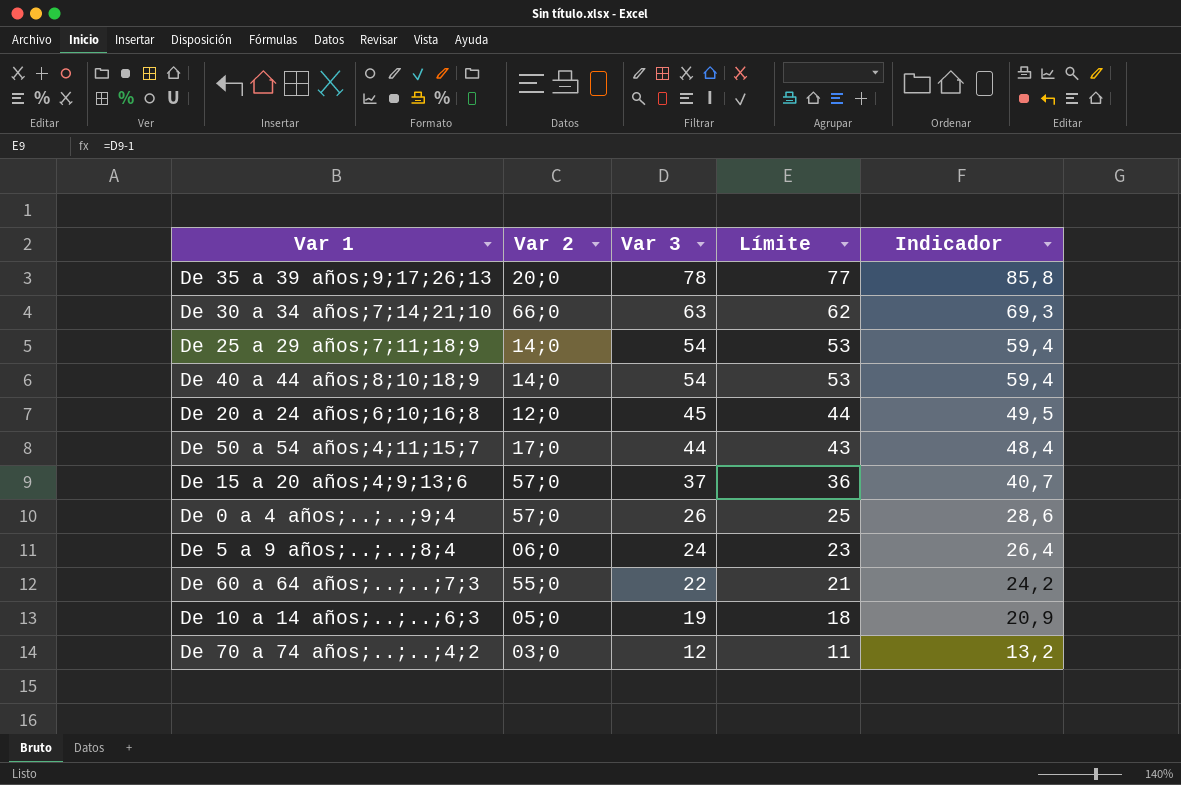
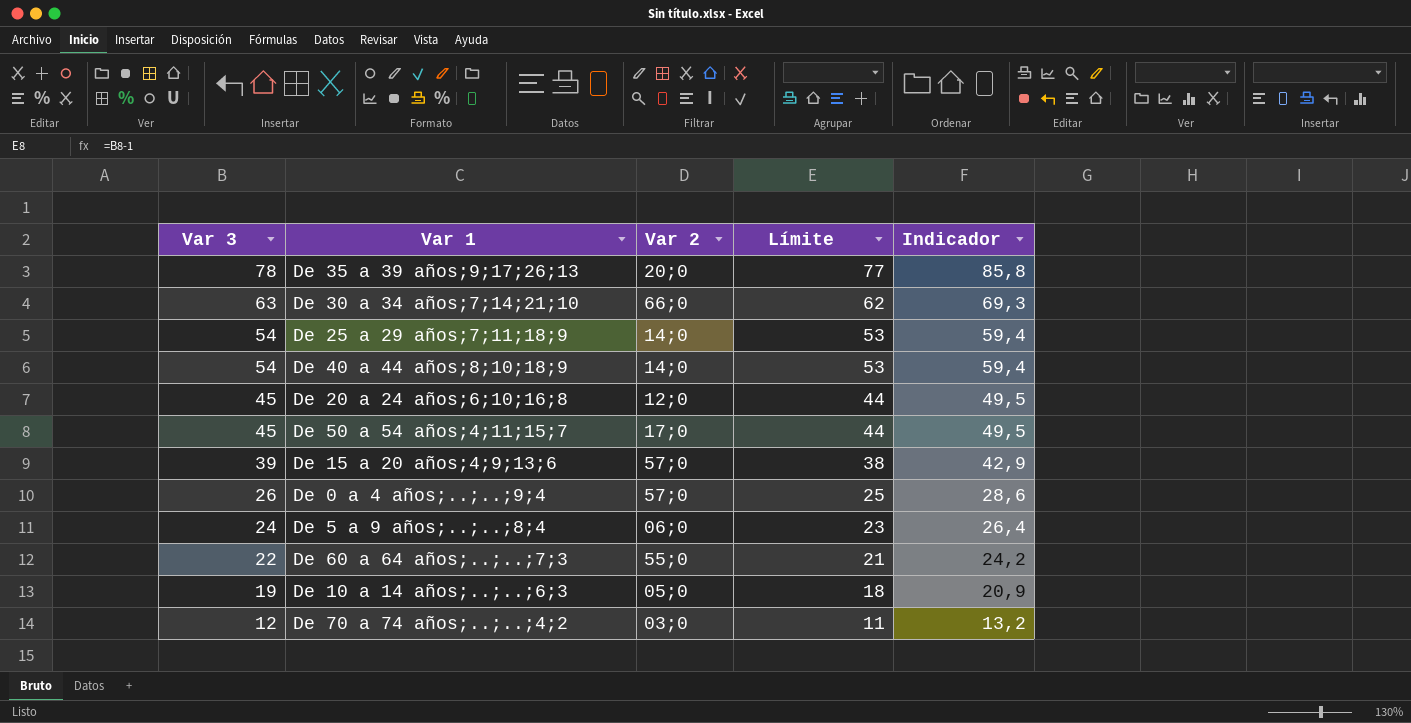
column Var 3 | position: 3 -> 1
De 50 a 54 años;4;11;15;7 | Var 3: 44 -> 45
De 50 a 54 años;4;11;15;7 | Límite: 43 -> 44
De 50 a 54 años;4;11;15;7 | Indicador: 48,4 -> 49,5
De 15 a 20 años;4;9;13;6 | Var 3: 37 -> 39
De 15 a 20 años;4;9;13;6 | Límite: 36 -> 38
De 15 a 20 años;4;9;13;6 | Indicador: 40,7 -> 42,9

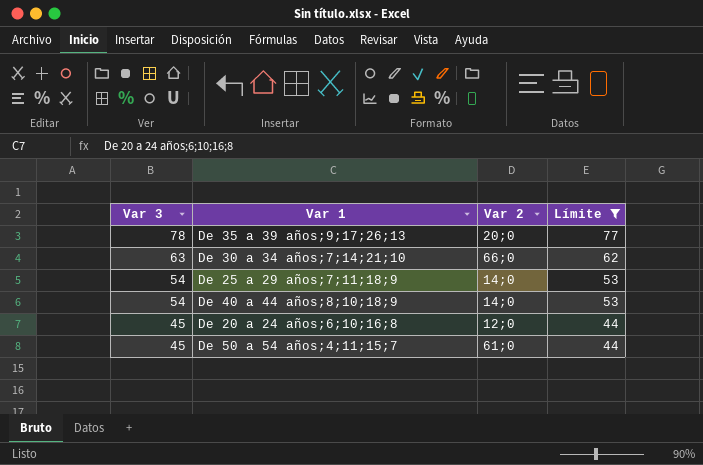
filter: none -> Límite >= 44
column Indicador | formula: [Var 3] * 1,1 -> none
De 50 a 54 años;4;11;15;7 | Var 2: 17;0 -> 61;0

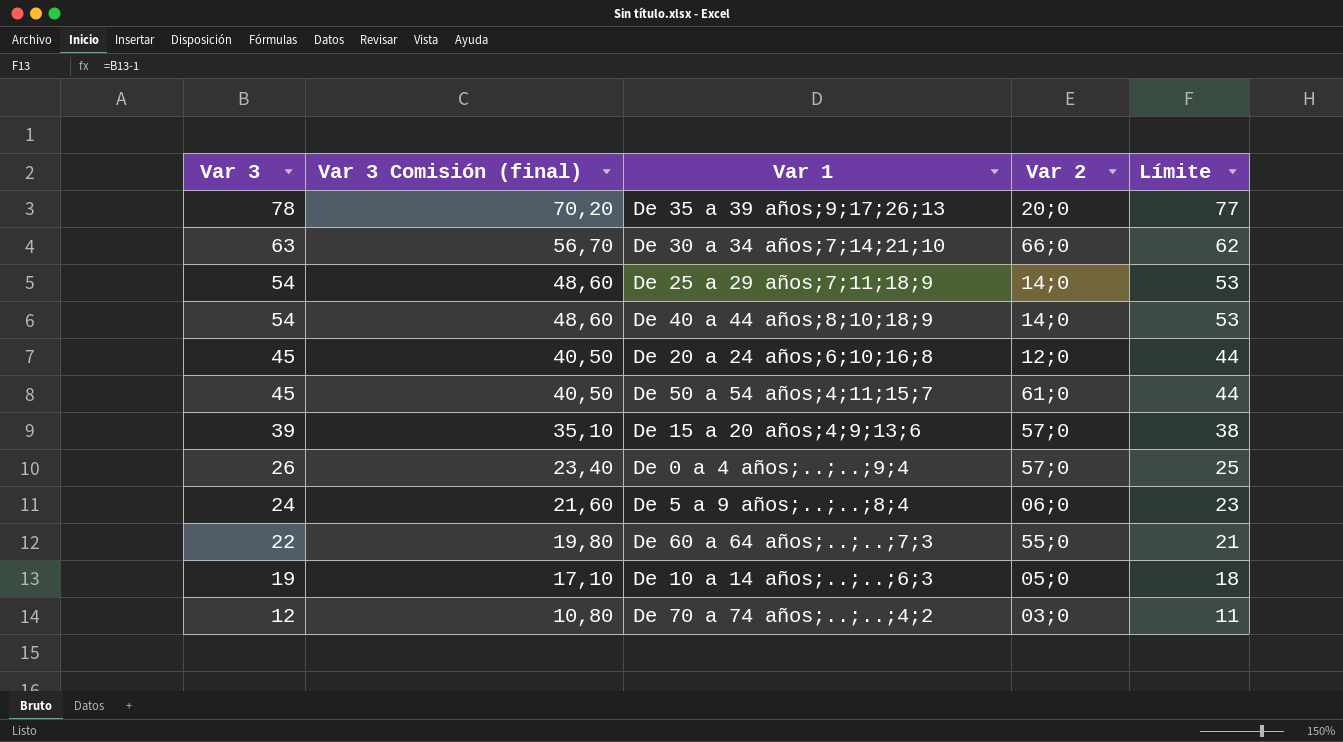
filter: Límite >= 44 -> none
column Var 3 Comisión (final) | formula: none -> [Var 3] * 0,9

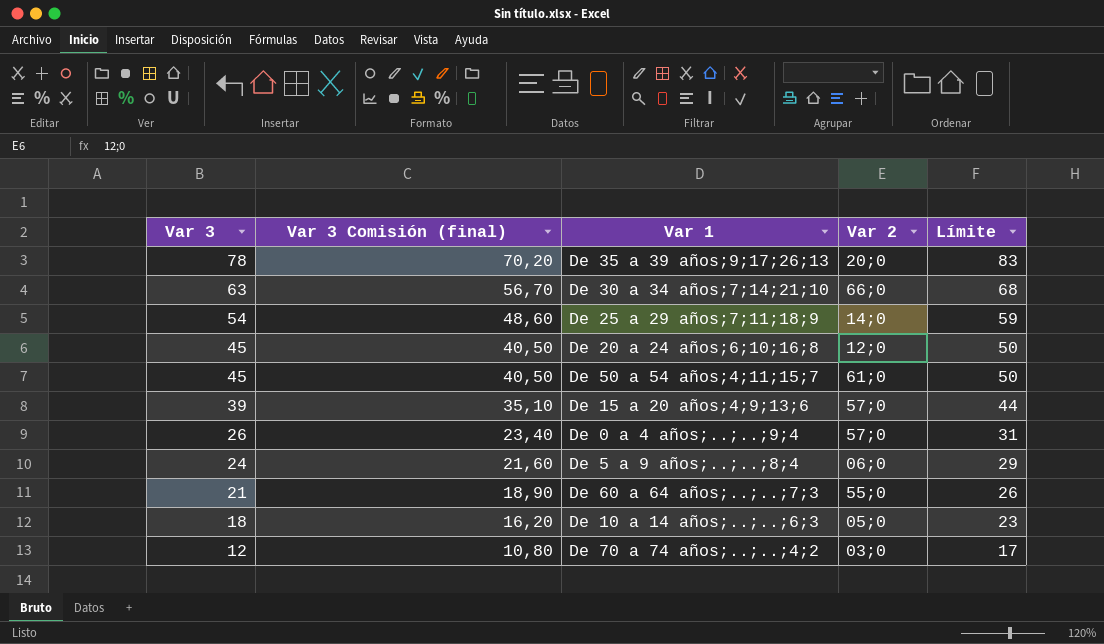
column Límite | formula: [Var 3] - 1 -> [Var 3] + 5
row De 40 a 44 años;8;10;18;9: 54 | 48,60 | 14;0 | 53 -> none
De 60 a 64 años;..;..;7;3 | Var 3: 22 -> 21
De 60 a 64 años;..;..;7;3 | Var 3 Comisión (final): 19,80 -> 18,90
De 10 a 14 años;..;..;6;3 | Var 3: 19 -> 18
De 10 a 14 años;..;..;6;3 | Var 3 Comisión (final): 17,10 -> 16,20

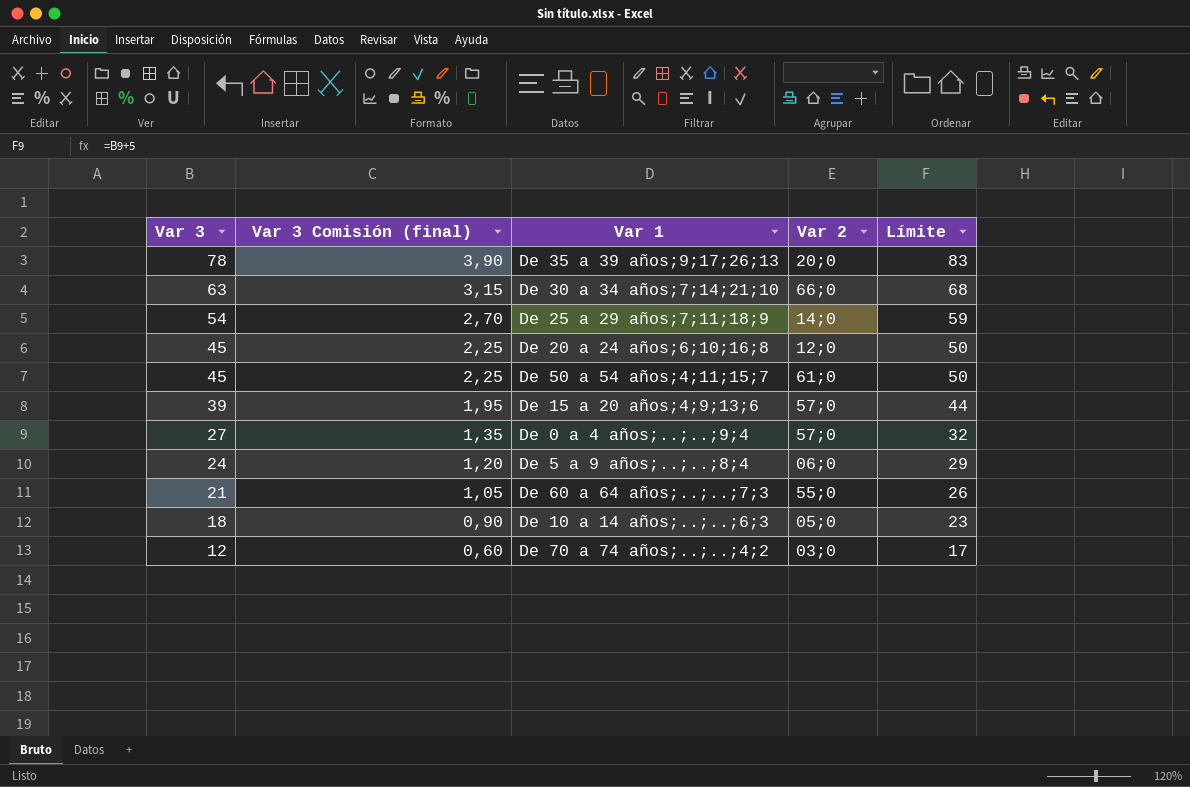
column Var 3 Comisión (final) | formula: [Var 3] * 0,9 -> [Var 3] * 0,05
De 0 a 4 años;..;..;9;4 | Var 3: 26 -> 27
De 0 a 4 años;..;..;9;4 | Límite: 31 -> 32

